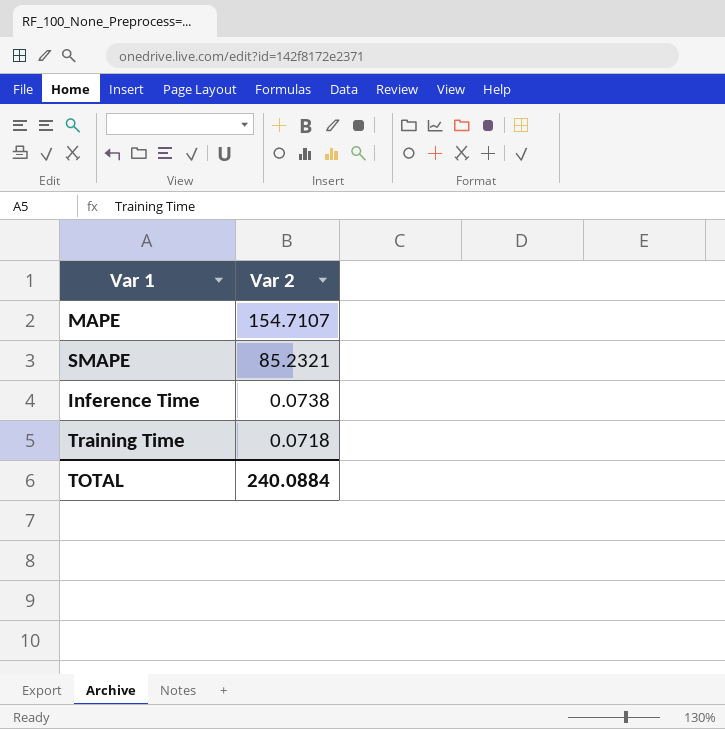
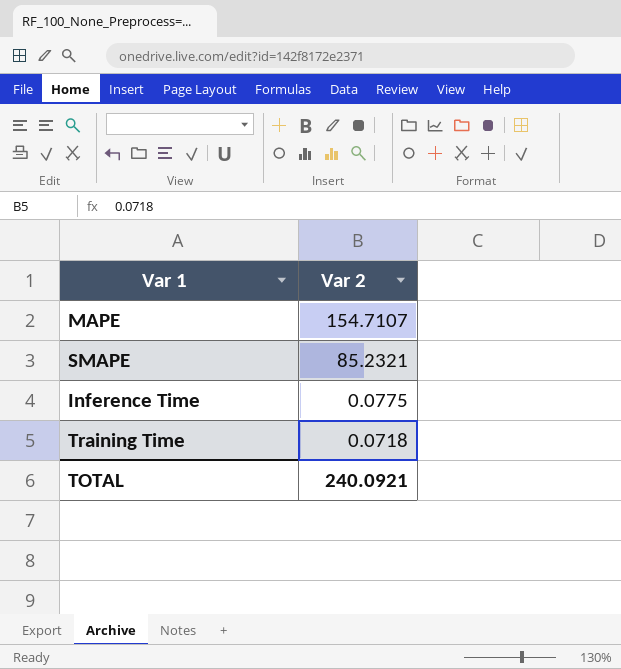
Inference Time | Var 2: 0.0738 -> 0.0775
TOTAL | Var 2: 240.0884 -> 240.0921

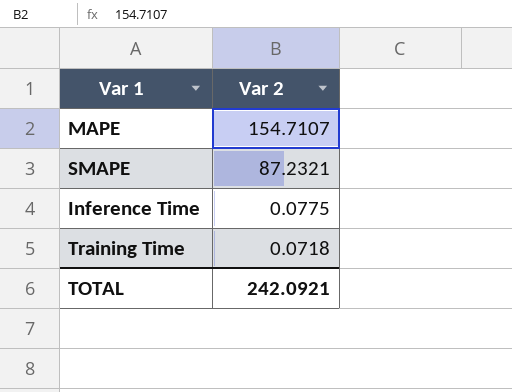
SMAPE | Var 2: 85.2321 -> 87.2321
TOTAL | Var 2: 240.0921 -> 242.0921

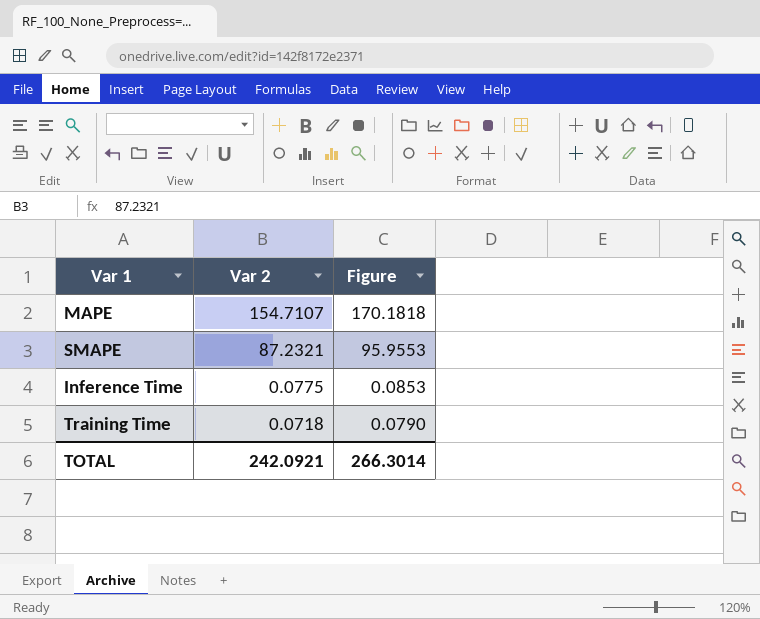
column Figure | formula: none -> [Var 2] * 1.1

